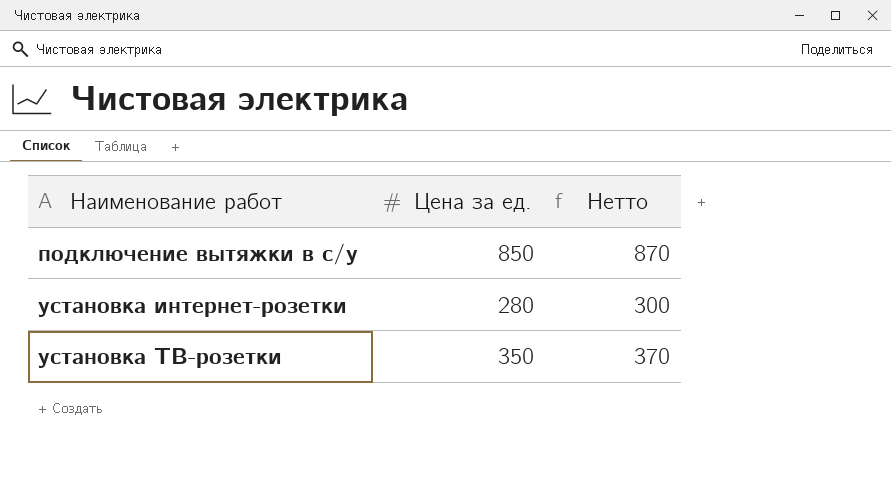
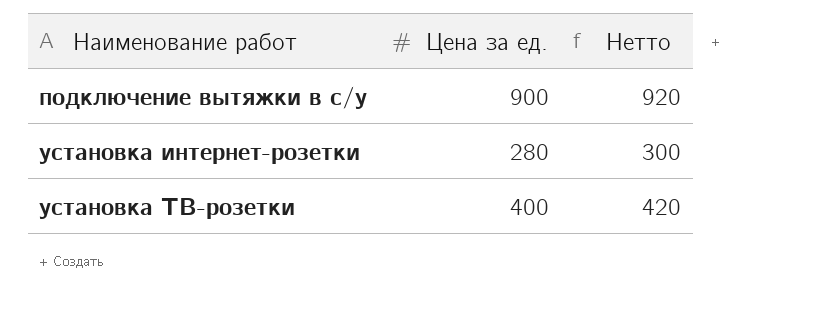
подключение вытяжки в с/у | Цена за ед.: 850 -> 900
подключение вытяжки в с/у | Нетто: 870 -> 920
установка ТВ-розетки | Цена за ед.: 350 -> 400
установка ТВ-розетки | Нетто: 370 -> 420

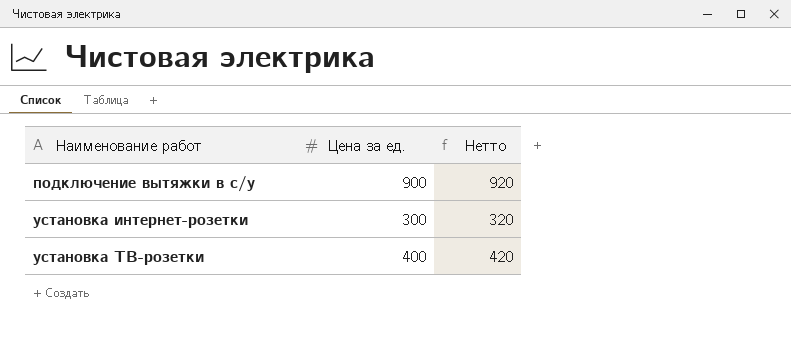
установка интернет-розетки | Цена за ед.: 280 -> 300
установка интернет-розетки | Нетто: 300 -> 320

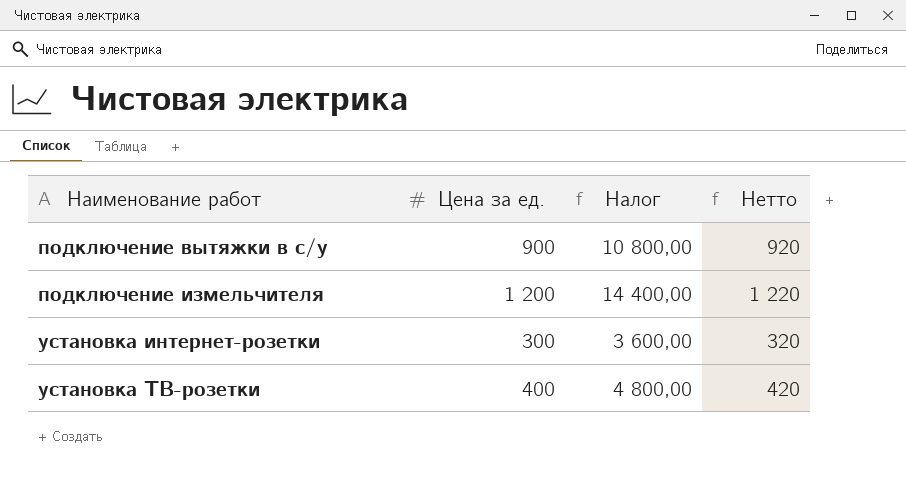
column Налог | formula: none -> [Цена за ед.] * 12
row подключение измельчителя: none -> 1 200 | 14 400,00 | 1 220

